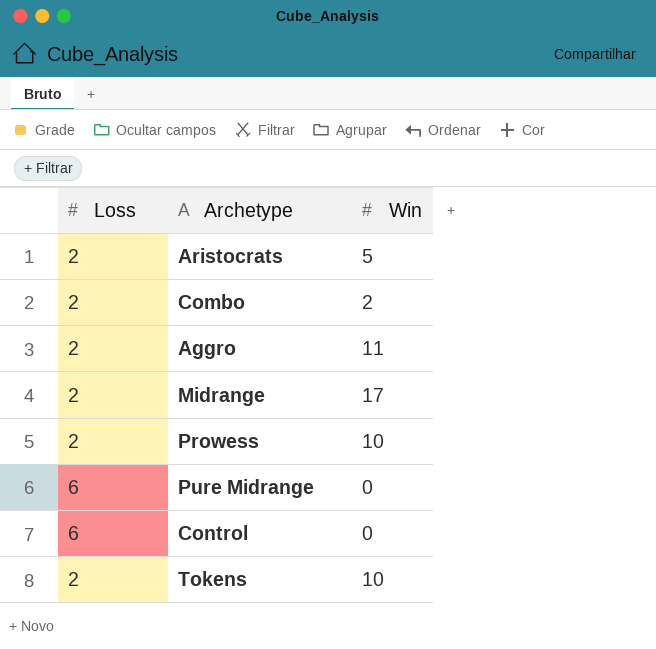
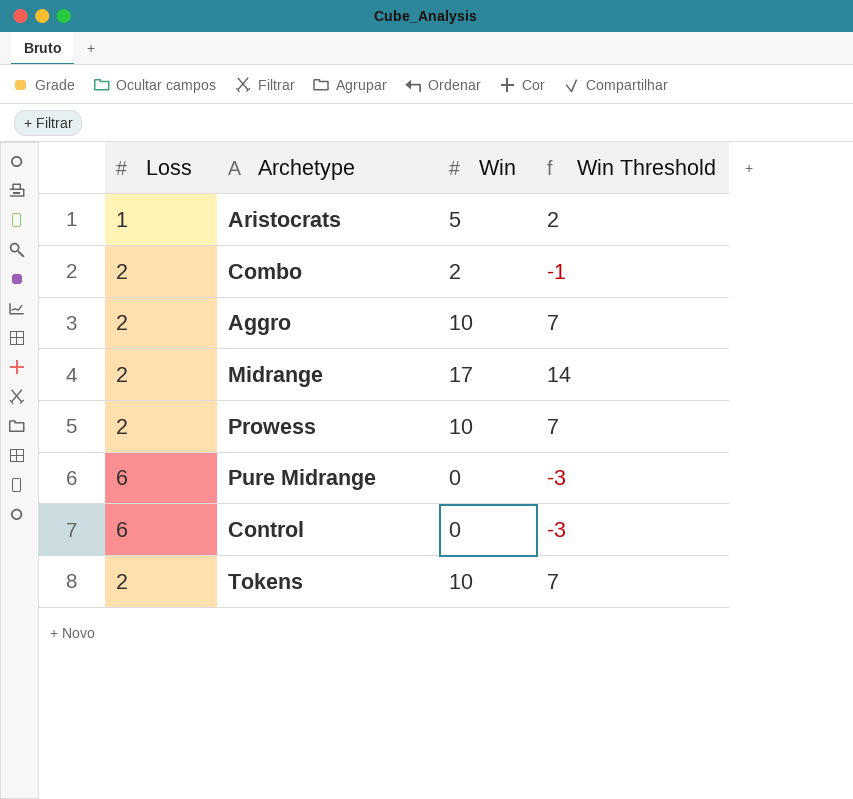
column Win Threshold | formula: none -> [Win] - 3
Aristocrats | Loss: 2 -> 1
Aggro | Win: 11 -> 10

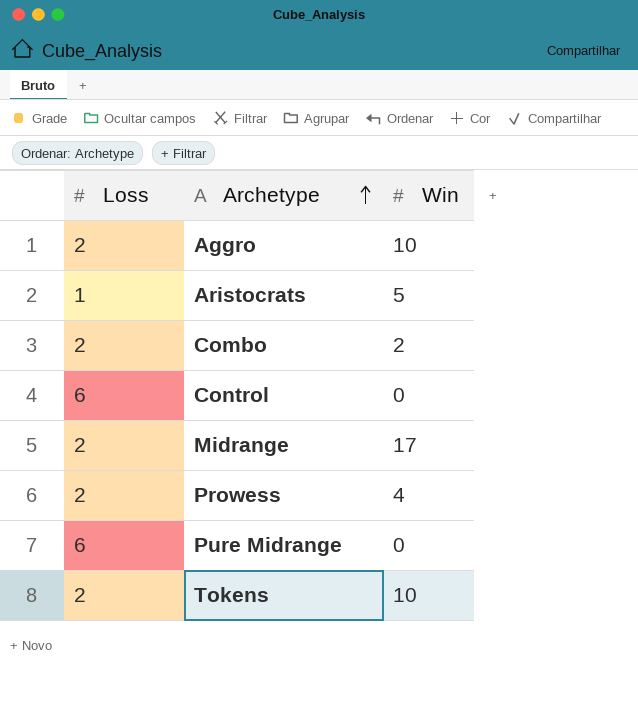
row order: none -> Archetype ascending
column Win Threshold | formula: [Win] - 3 -> none
Prowess | Win: 10 -> 4

